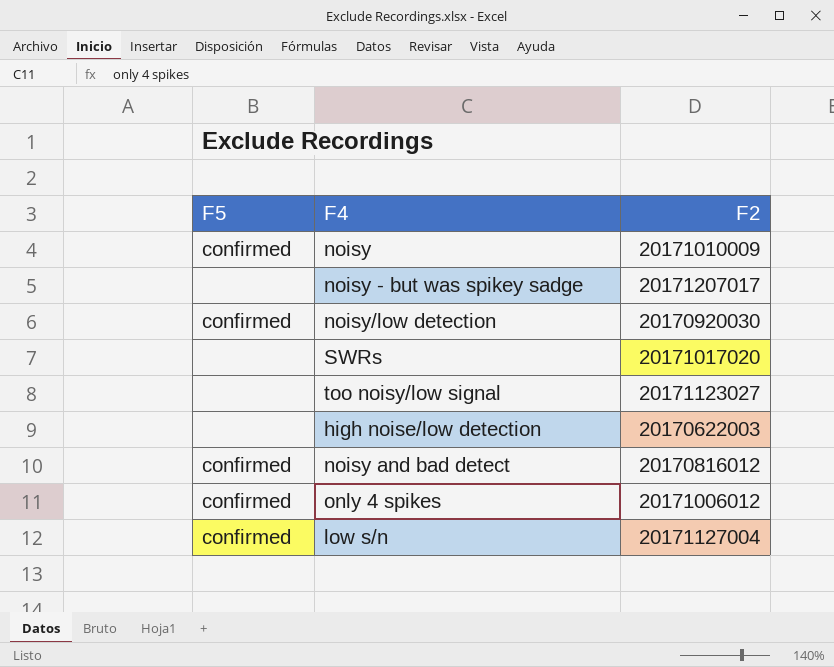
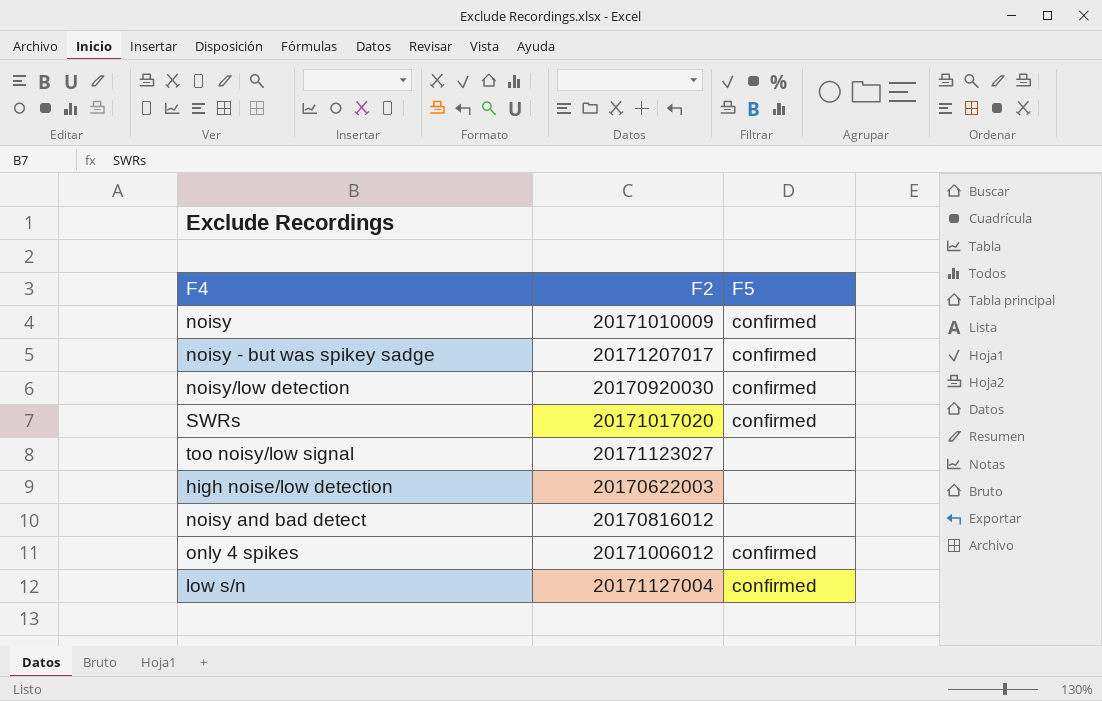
column F5 | position: 1 -> 3
noisy - but was spikey sadge | F5: none -> confirmed
SWRs | F5: none -> confirmed
noisy and bad detect | F5: confirmed -> none

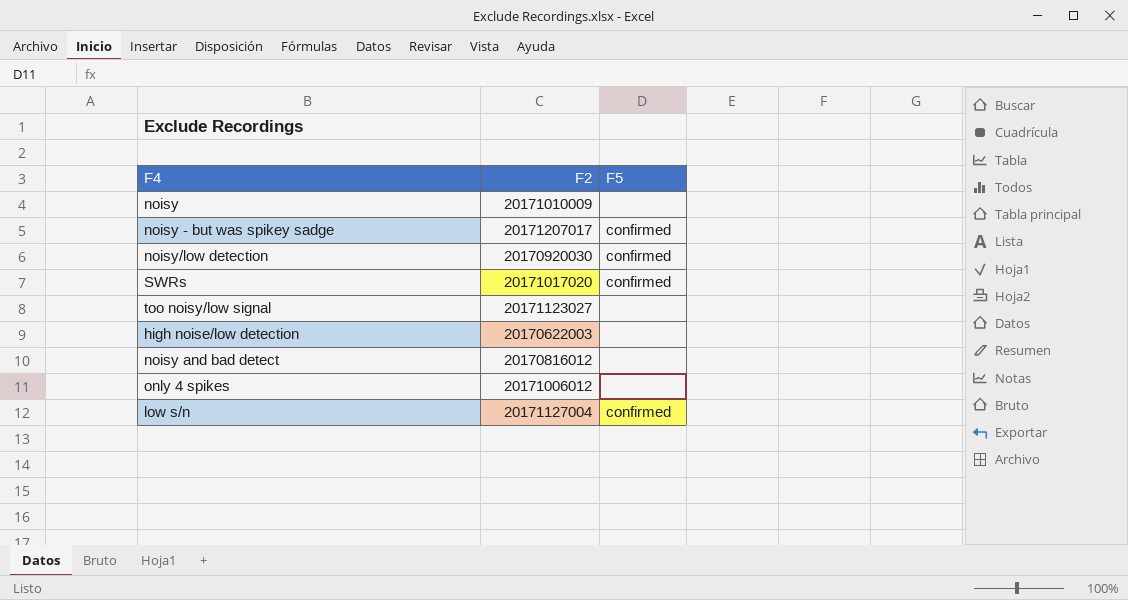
noisy | F5: confirmed -> none
only 4 spikes | F5: confirmed -> none

